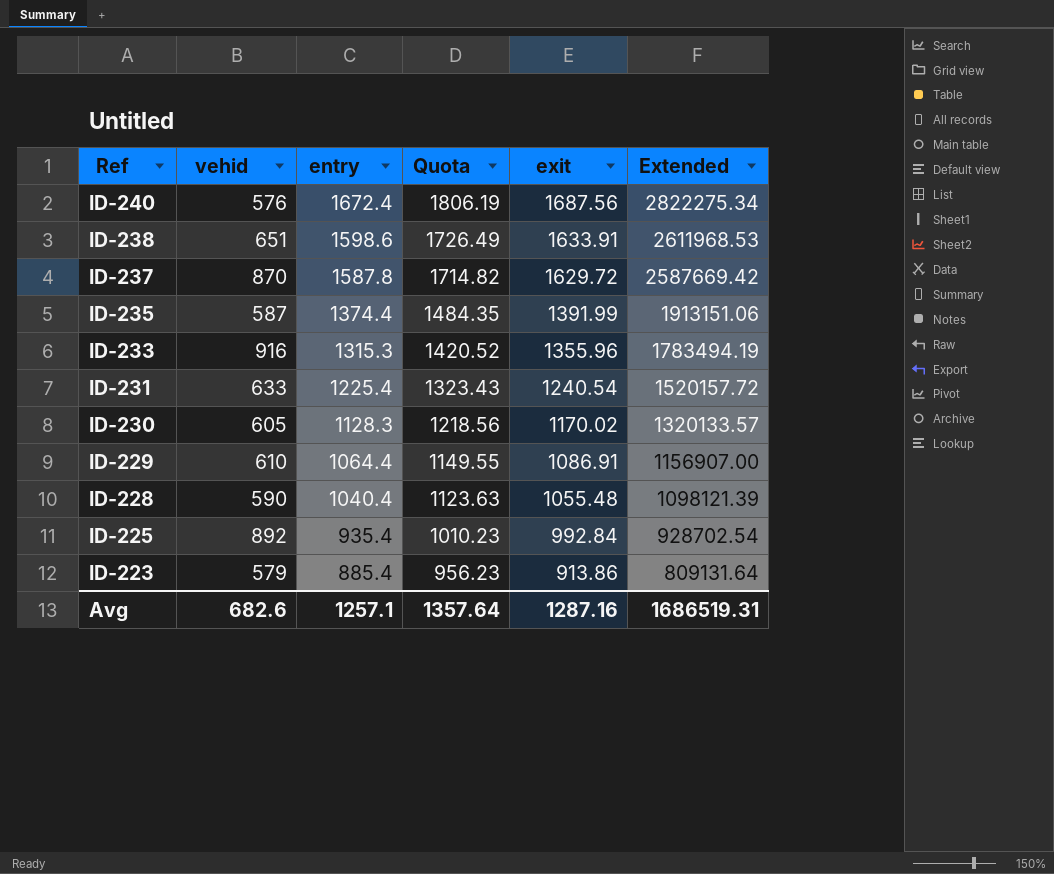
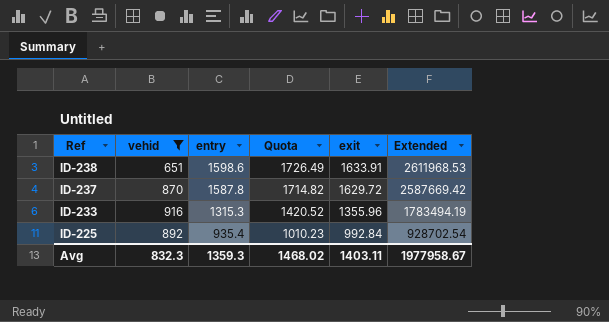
filter: none -> vehid >= 651
Avg | vehid: 682.6 -> 832.3
Avg | entry: 1257.1 -> 1359.3
Avg | Quota: 1357.64 -> 1468.02
Avg | exit: 1287.16 -> 1403.11
Avg | Extended: 1686519.31 -> 1977958.67

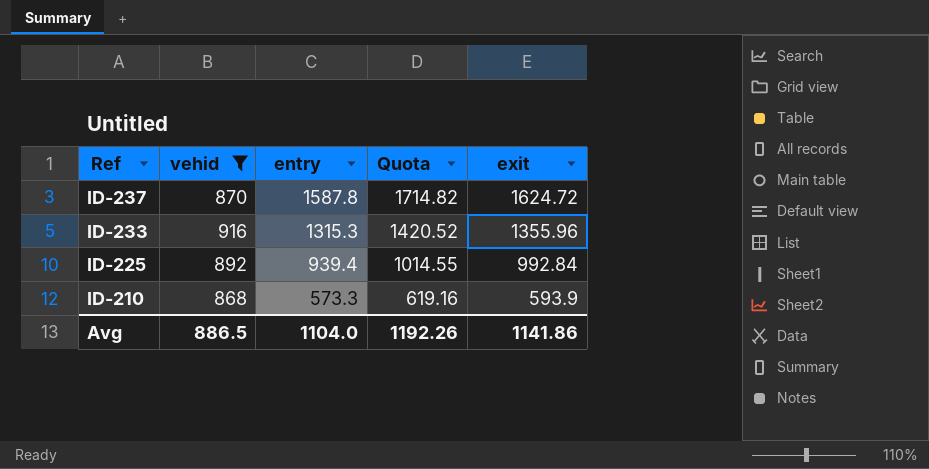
column Extended | formula: [entry] * [exit] -> none
row ID-238: 651 | 1598.6 | 1726.49 | 1633.91 | 2611968.53 -> none
ID-237 | exit: 1629.72 -> 1624.72
ID-225 | entry: 935.4 -> 939.4
ID-225 | Quota: 1010.23 -> 1014.55
row ID-210: none -> 868 | 573.3 | 619.16 | 593.9
Avg | vehid: 832.3 -> 886.5
Avg | entry: 1359.3 -> 1104.0
Avg | Quota: 1468.02 -> 1192.26
Avg | exit: 1403.11 -> 1141.86

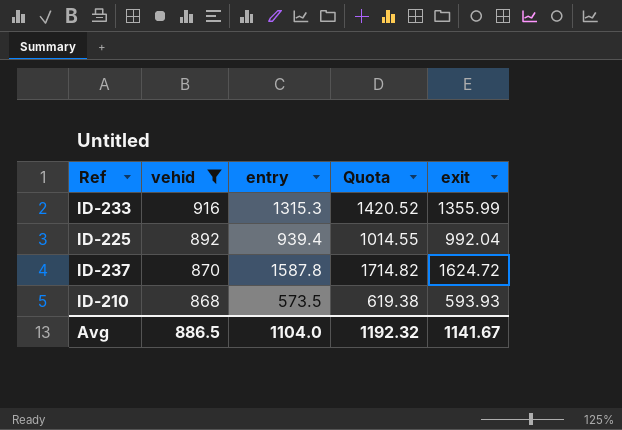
row order: Ref descending -> vehid descending
ID-233 | exit: 1355.96 -> 1355.99
ID-225 | exit: 992.84 -> 992.04
ID-210 | entry: 573.3 -> 573.5
ID-210 | Quota: 619.16 -> 619.38
ID-210 | exit: 593.9 -> 593.93
Avg | Quota: 1192.26 -> 1192.32
Avg | exit: 1141.86 -> 1141.67

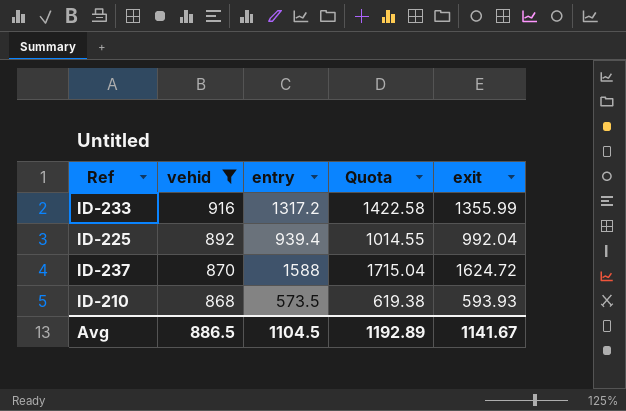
ID-233 | entry: 1315.3 -> 1317.2
ID-233 | Quota: 1420.52 -> 1422.58
ID-237 | entry: 1587.8 -> 1588
ID-237 | Quota: 1714.82 -> 1715.04
Avg | entry: 1104.0 -> 1104.5
Avg | Quota: 1192.32 -> 1192.89

